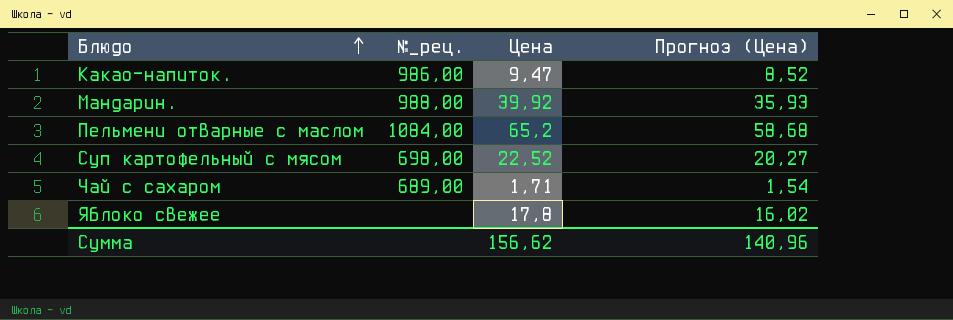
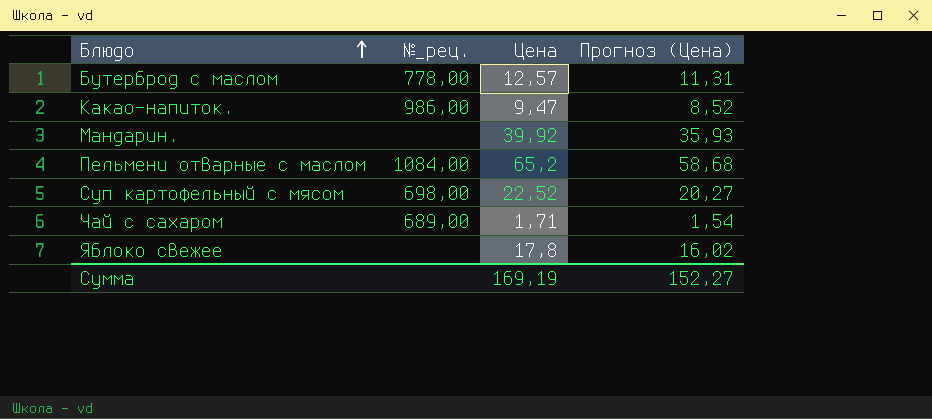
row Бутерброд с маслом: none -> 778,00 | 12,57 | 11,31
Мандарин. | №_рец.: 988,00 -> none
Сумма | Цена: 156,62 -> 169,19
Сумма | Прогноз (Цена): 140,96 -> 152,27

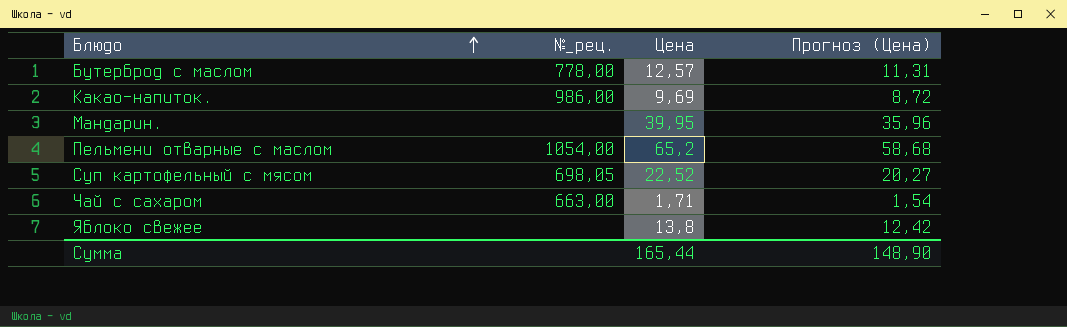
Какао-напиток. | Цена: 9,47 -> 9,69
Какао-напиток. | Прогноз (Цена): 8,52 -> 8,72
Мандарин. | Цена: 39,92 -> 39,95
Мандарин. | Прогноз (Цена): 35,93 -> 35,96
Пельмени отварные с маслом | №_рец.: 1084,00 -> 1054,00
Суп картофельный с мясом | №_рец.: 698,00 -> 698,05
Чай с сахаром | №_рец.: 689,00 -> 663,00
Яблоко свежее | Цена: 17,8 -> 13,8
Яблоко свежее | Прогноз (Цена): 16,02 -> 12,42
Сумма | Цена: 169,19 -> 165,44
Сумма | Прогноз (Цена): 152,27 -> 148,90

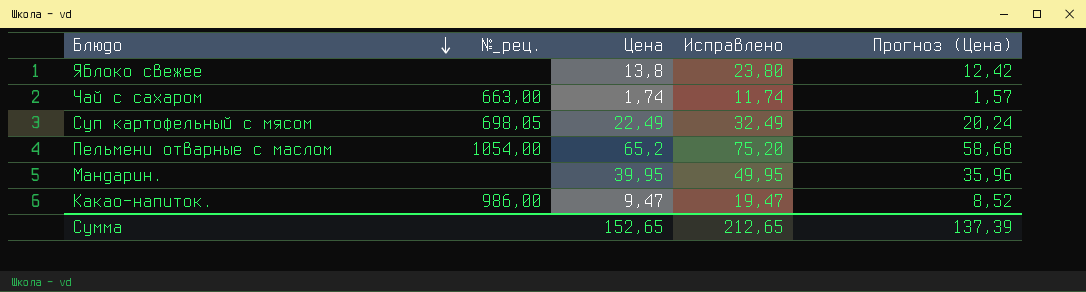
row order: Блюдо ascending -> Блюдо descending
column Исправлено | formula: none -> [Цена] + 10
row Бутерброд с маслом: 778,00 | 12,57 | 11,31 -> none
Чай с сахаром | Цена: 1,71 -> 1,74
Чай с сахаром | Прогноз (Цена): 1,54 -> 1,57
Суп картофельный с мясом | Цена: 22,52 -> 22,49
Суп картофельный с мясом | Прогноз (Цена): 20,27 -> 20,24
Какао-напиток. | Цена: 9,69 -> 9,47
Какао-напиток. | Прогноз (Цена): 8,72 -> 8,52
Сумма | Цена: 165,44 -> 152,65
Сумма | Прогноз (Цена): 148,90 -> 137,39

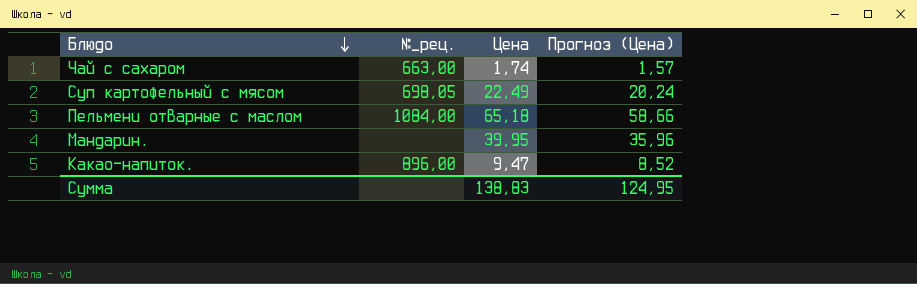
column Исправлено | formula: [Цена] + 10 -> none
row Яблоко свежее: none | 13,8 | 23,80 | 12,42 -> none
Пельмени отварные с маслом | №_рец.: 1054,00 -> 1084,00
Пельмени отварные с маслом | Цена: 65,2 -> 65,18
Пельмени отварные с маслом | Прогноз (Цена): 58,68 -> 58,66
Какао-напиток. | №_рец.: 986,00 -> 896,00
Сумма | Цена: 152,65 -> 138,83
Сумма | Прогноз (Цена): 137,39 -> 124,95

